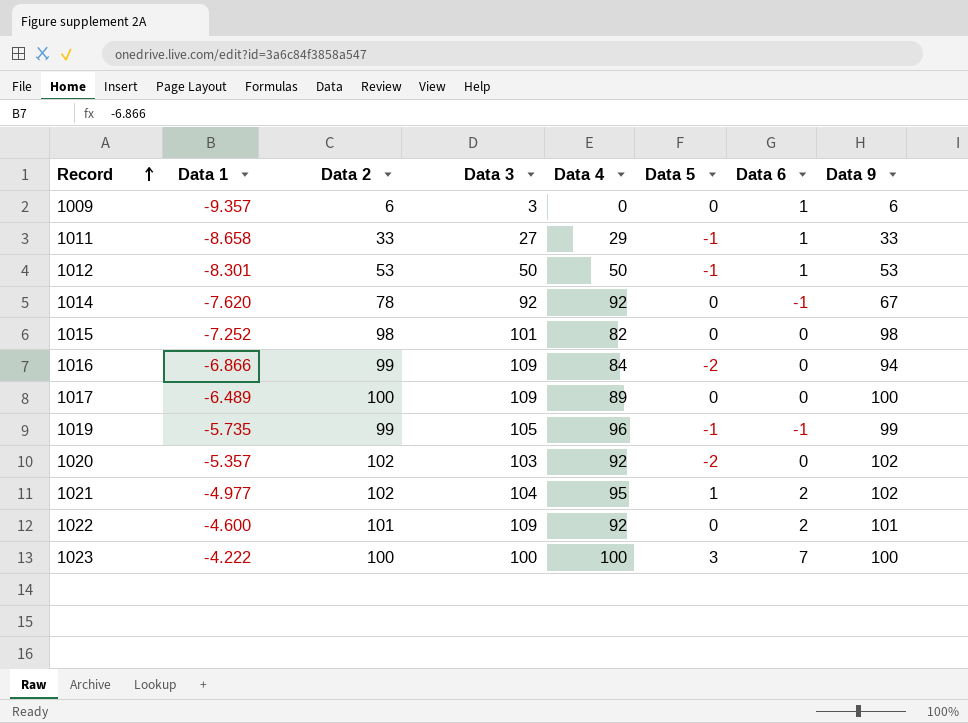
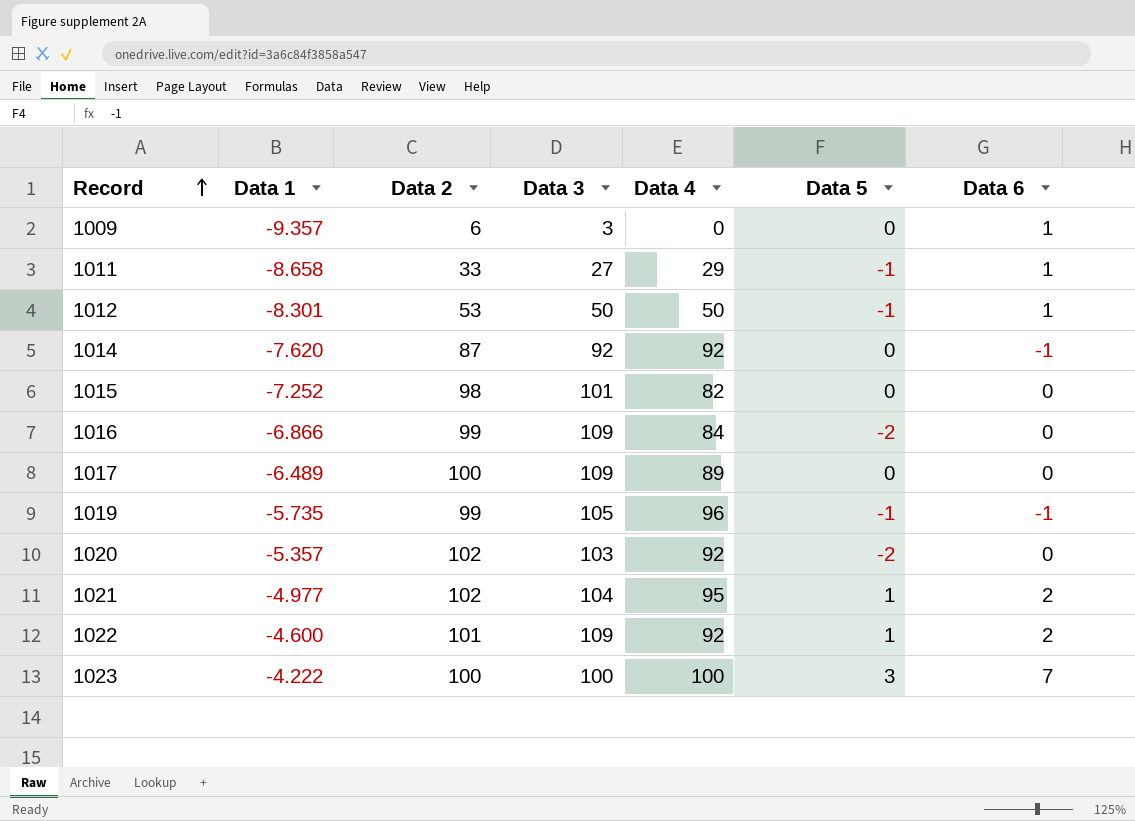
column Data 9 | position: 8 -> none
1014 | Data 2: 78 -> 87
1022 | Data 5: 0 -> 1

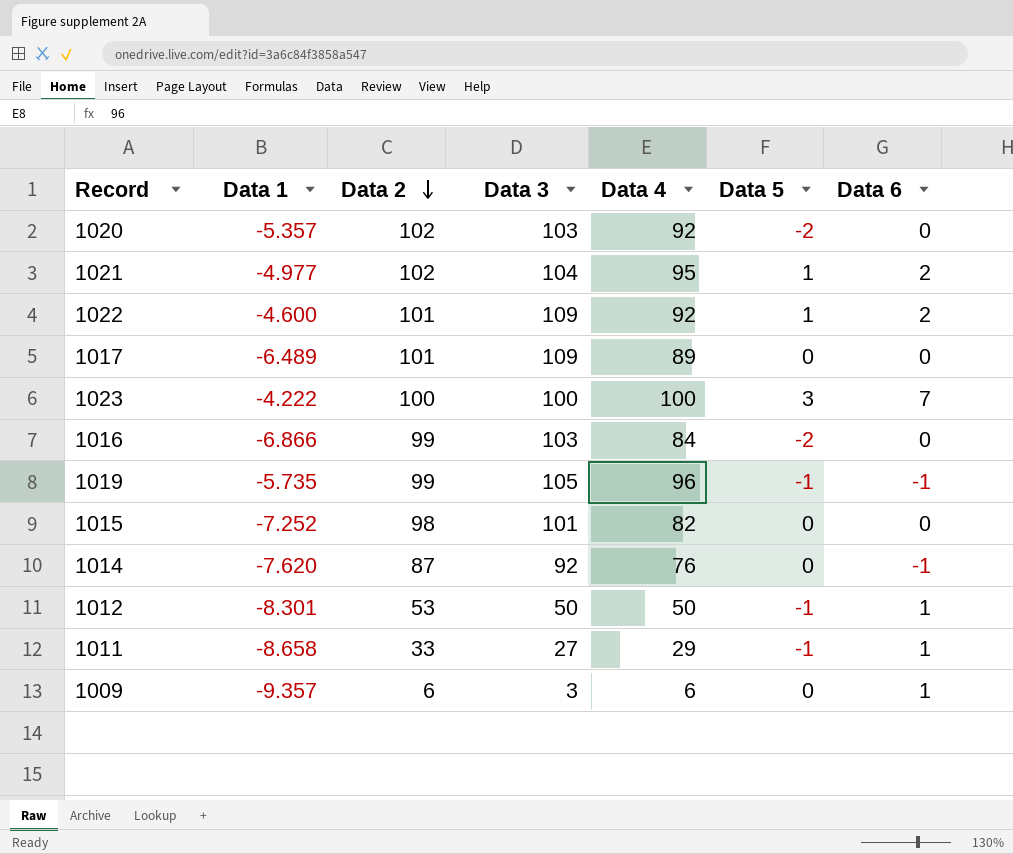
row order: Record ascending -> Data 2 descending
1017 | Data 2: 100 -> 101
1016 | Data 3: 109 -> 103
1014 | Data 4: 92 -> 76
1009 | Data 4: 0 -> 6

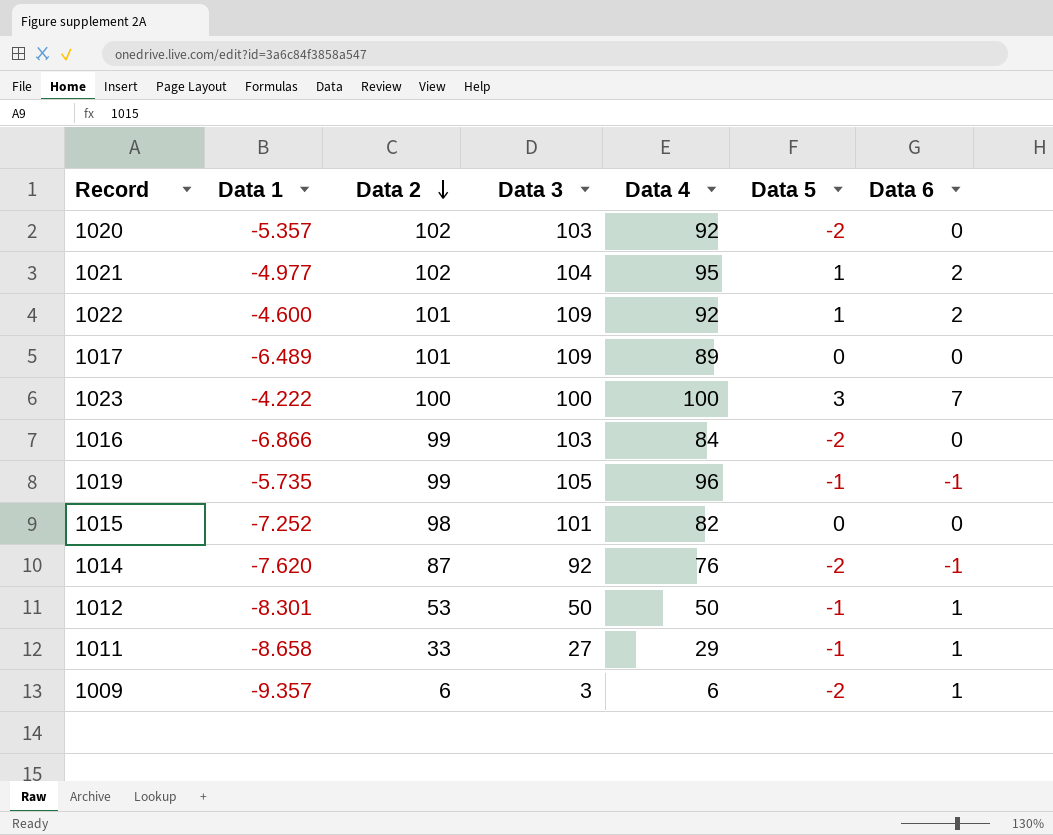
1014 | Data 5: 0 -> -2
1009 | Data 5: 0 -> -2

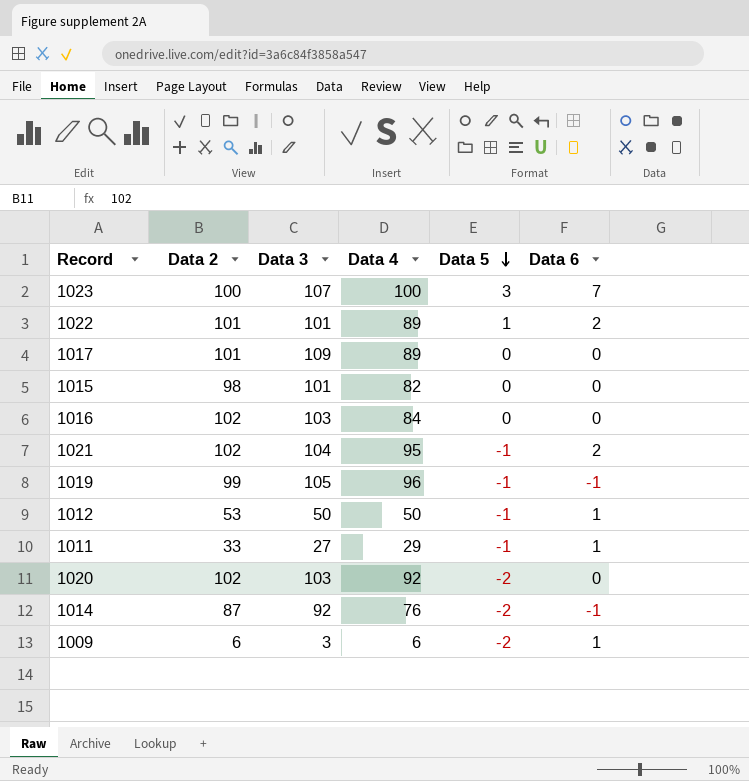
row order: Data 2 descending -> Data 5 descending
column Data 1 | position: 2 -> none
1023 | Data 3: 100 -> 107
1022 | Data 3: 109 -> 101
1022 | Data 4: 92 -> 89
1016 | Data 2: 99 -> 102
1016 | Data 5: -2 -> 0
1021 | Data 5: 1 -> -1

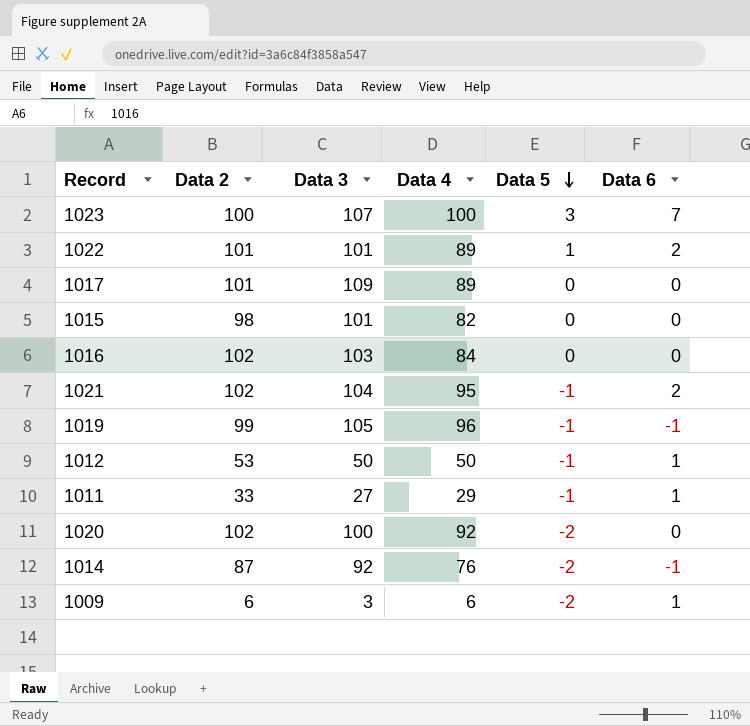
1020 | Data 3: 103 -> 100

